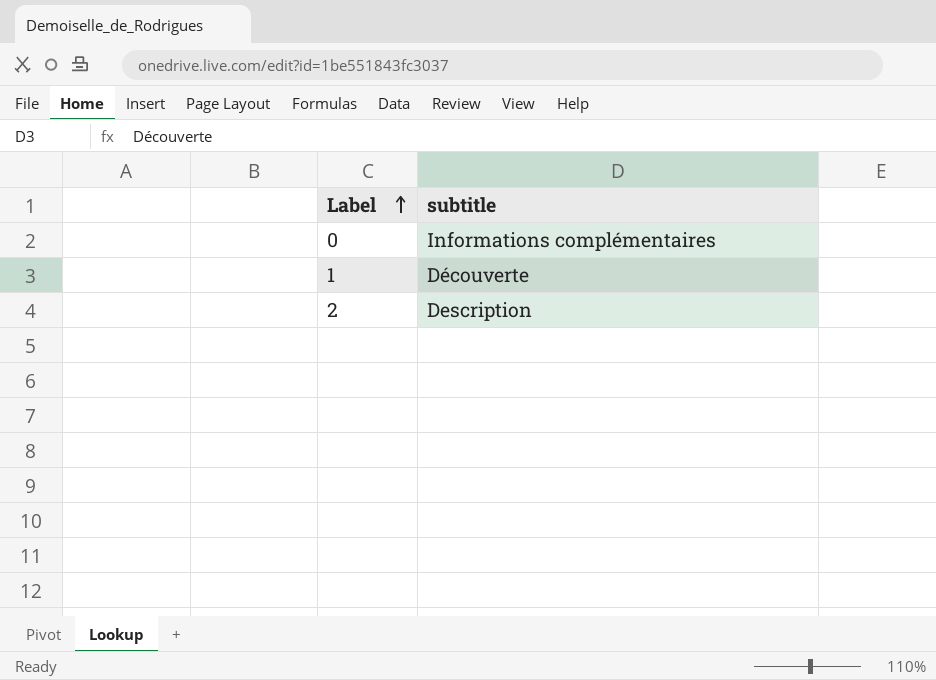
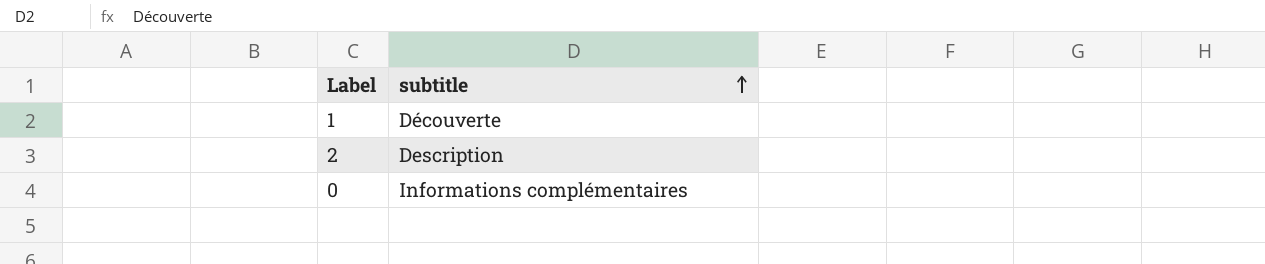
row order: Label ascending -> subtitle ascending

